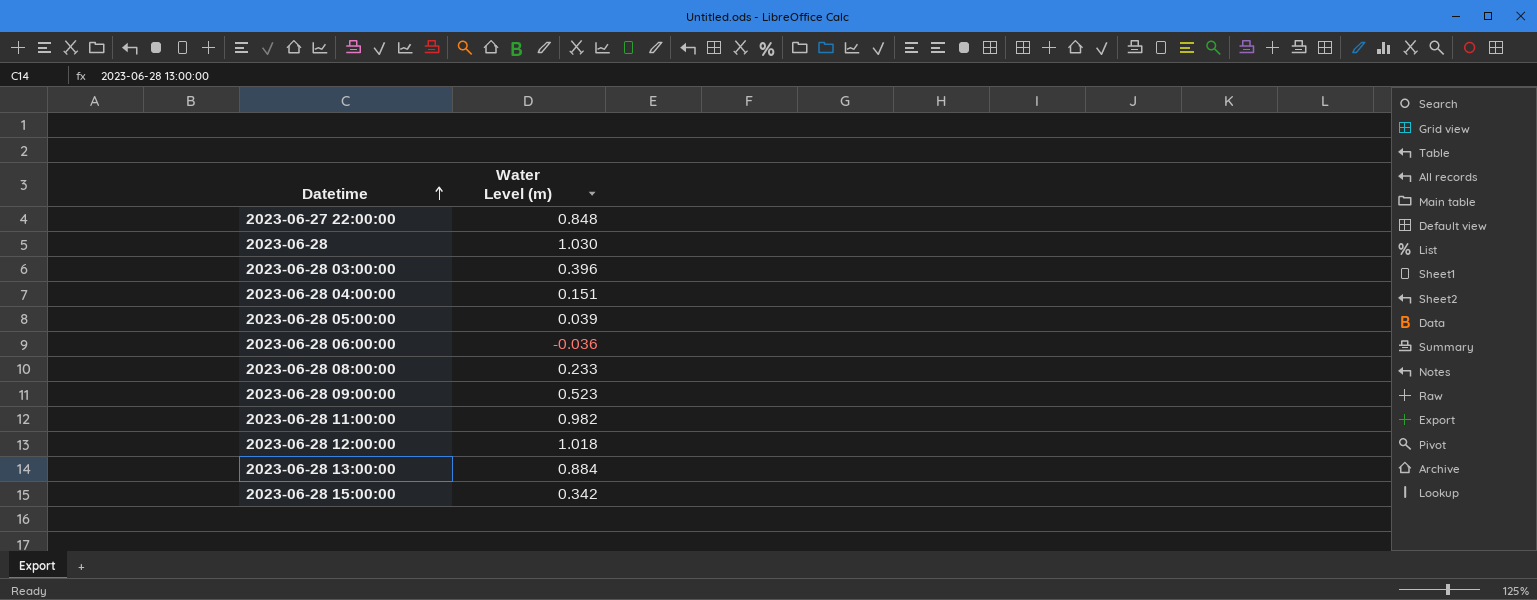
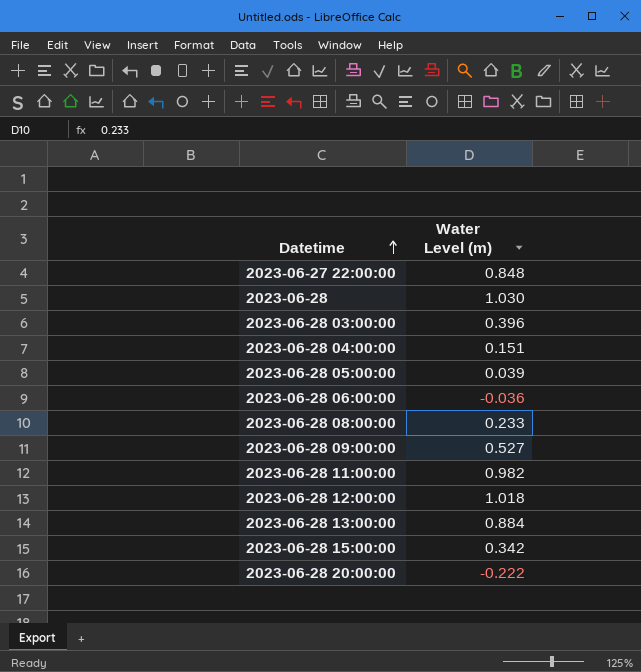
2023-06-28 09:00:00 | Water Level (m): 0.523 -> 0.527
row 2023-06-28 20:00:00: none -> -0.222

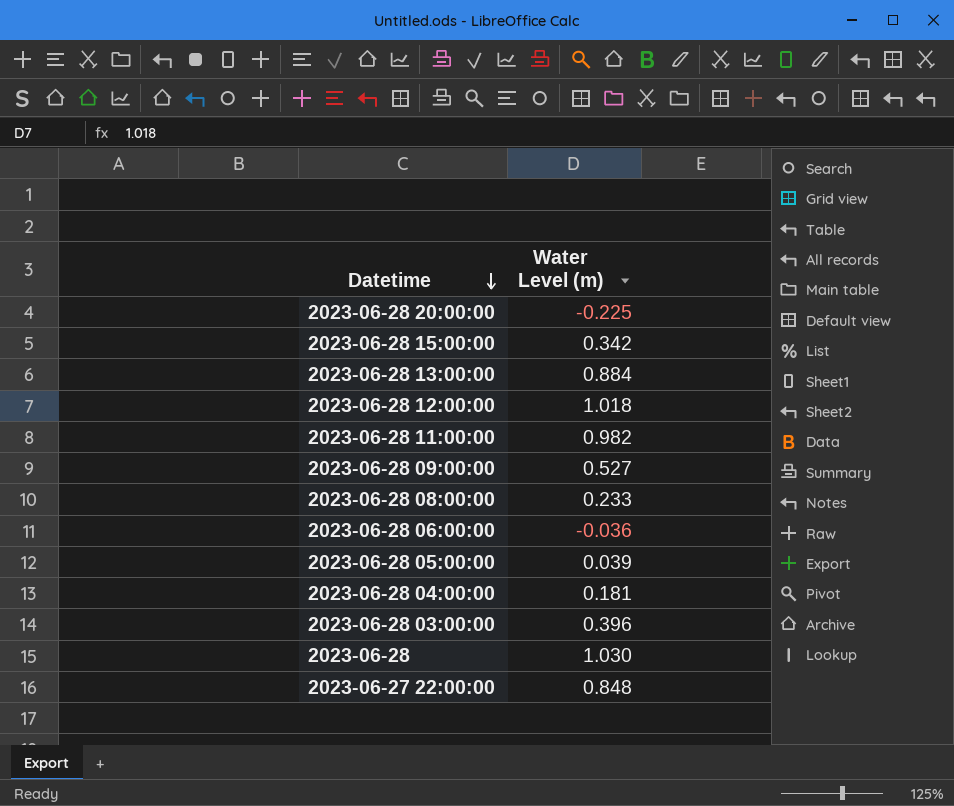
row order: Datetime ascending -> Datetime descending
2023-06-28 20:00:00 | Water Level (m): -0.222 -> -0.225
2023-06-28 04:00:00 | Water Level (m): 0.151 -> 0.181

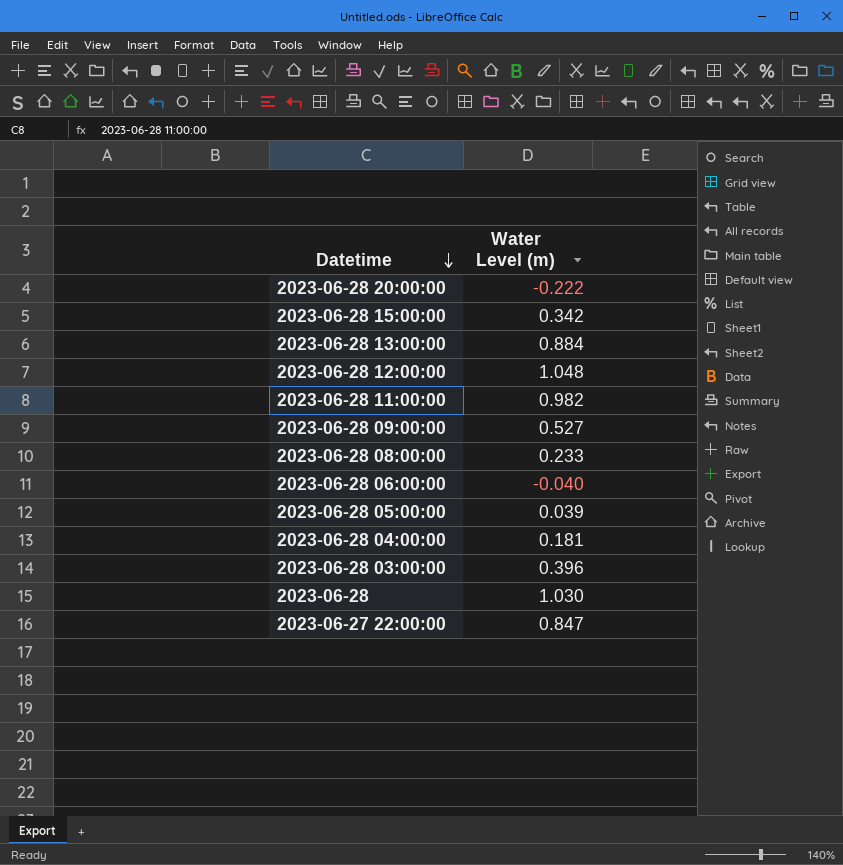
2023-06-28 20:00:00 | Water Level (m): -0.225 -> -0.222
2023-06-28 12:00:00 | Water Level (m): 1.018 -> 1.048
2023-06-28 06:00:00 | Water Level (m): -0.036 -> -0.040
2023-06-27 22:00:00 | Water Level (m): 0.848 -> 0.847

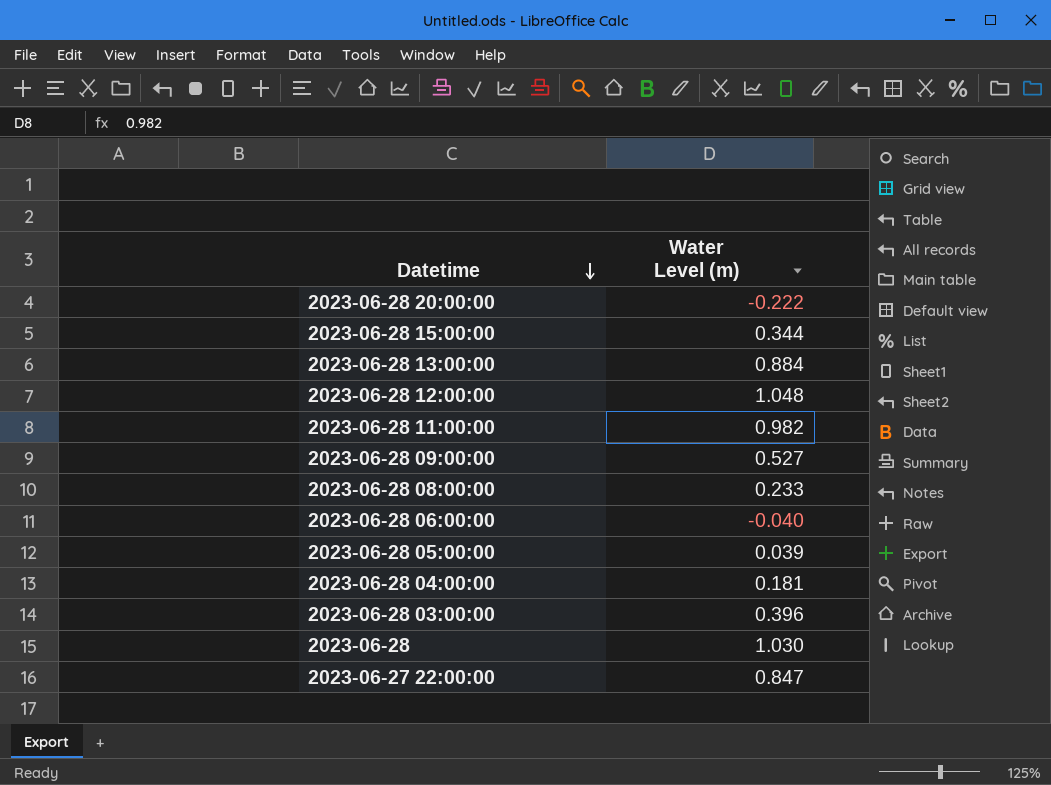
2023-06-28 15:00:00 | Water Level (m): 0.342 -> 0.344

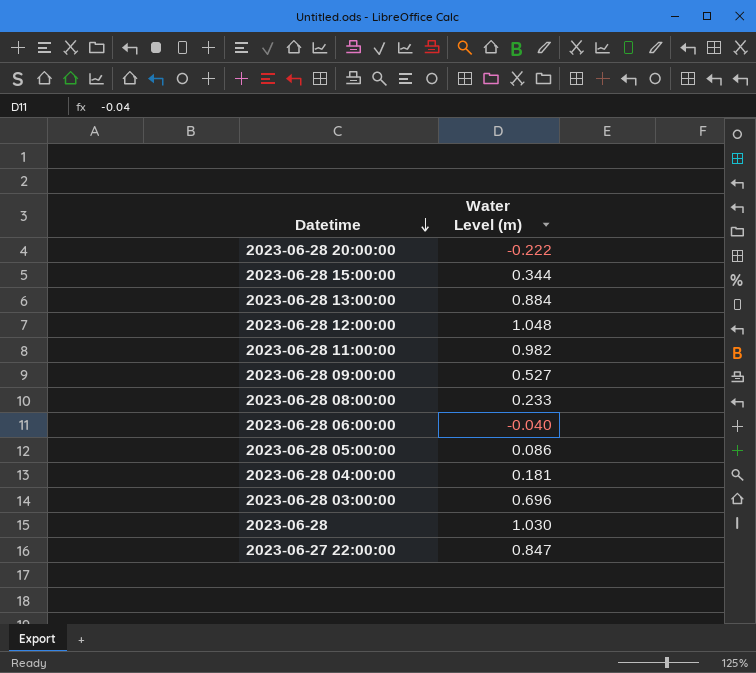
2023-06-28 05:00:00 | Water Level (m): 0.039 -> 0.086
2023-06-28 03:00:00 | Water Level (m): 0.396 -> 0.696

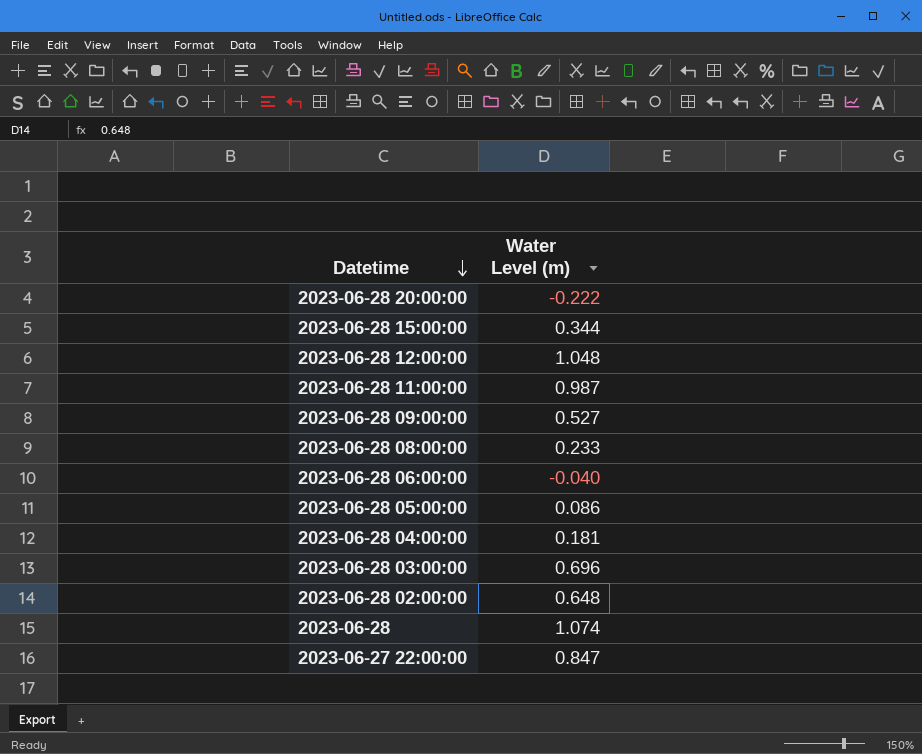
row 2023-06-28 13:00:00: 0.884 -> none
2023-06-28 11:00:00 | Water Level (m): 0.982 -> 0.987
row 2023-06-28 02:00:00: none -> 0.648
2023-06-28 | Water Level (m): 1.030 -> 1.074

